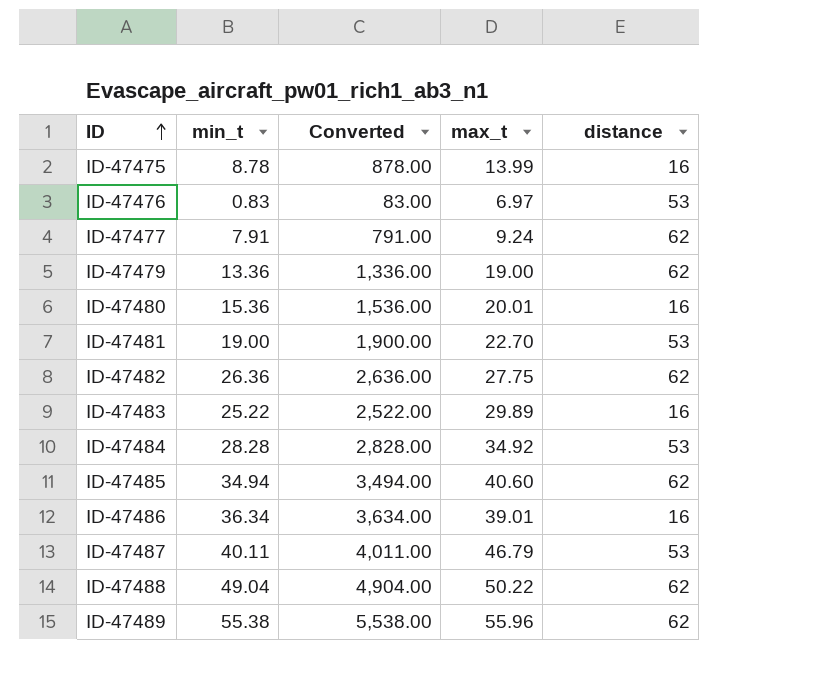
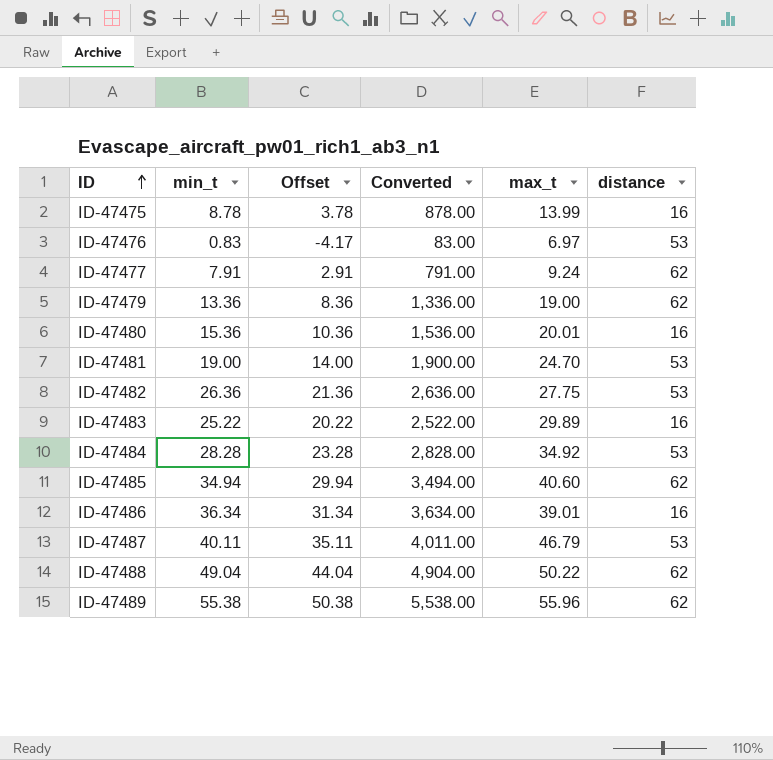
column Offset | formula: none -> [min_t] - 5
ID-47481 | max_t: 22.70 -> 24.70
ID-47482 | distance: 62 -> 53

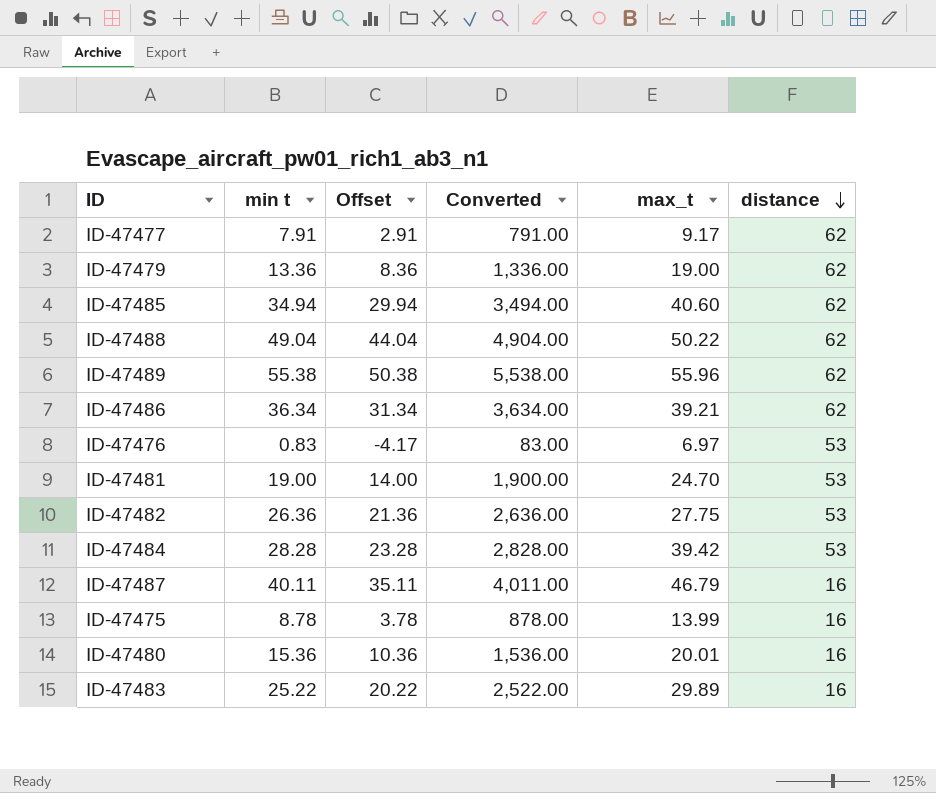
row order: ID ascending -> distance descending
column name: min_t -> min t
ID-47477 | max_t: 9.24 -> 9.17
ID-47486 | max_t: 39.01 -> 39.21
ID-47486 | distance: 16 -> 62
ID-47484 | max_t: 34.92 -> 39.42
ID-47487 | distance: 53 -> 16

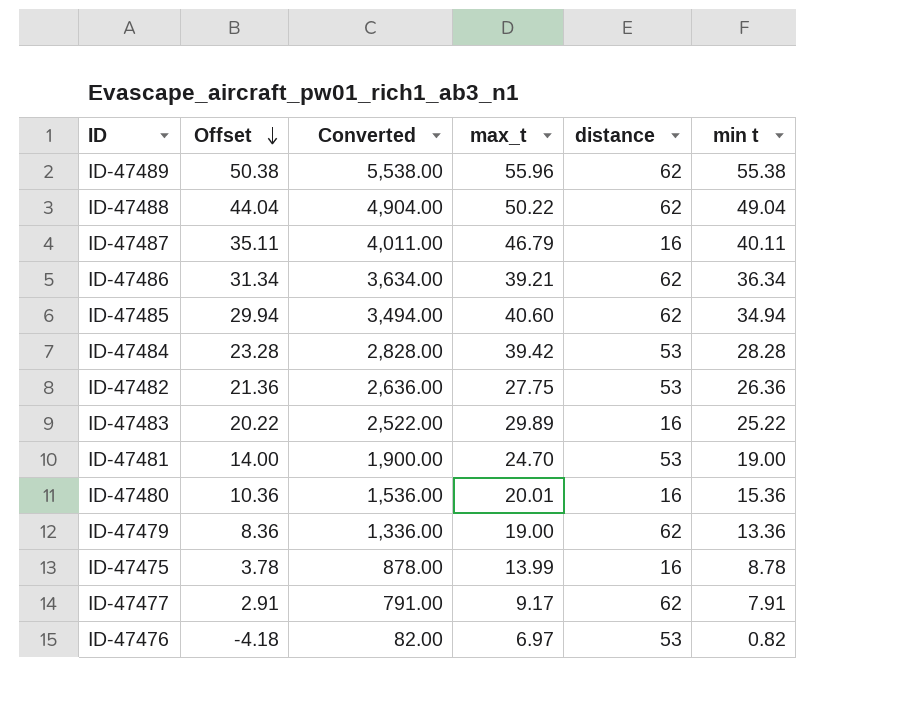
row order: distance descending -> Offset descending
column min t | position: 2 -> 6
ID-47476 | Offset: -4.17 -> -4.18
ID-47476 | Converted: 83.00 -> 82.00
ID-47476 | min t: 0.83 -> 0.82

